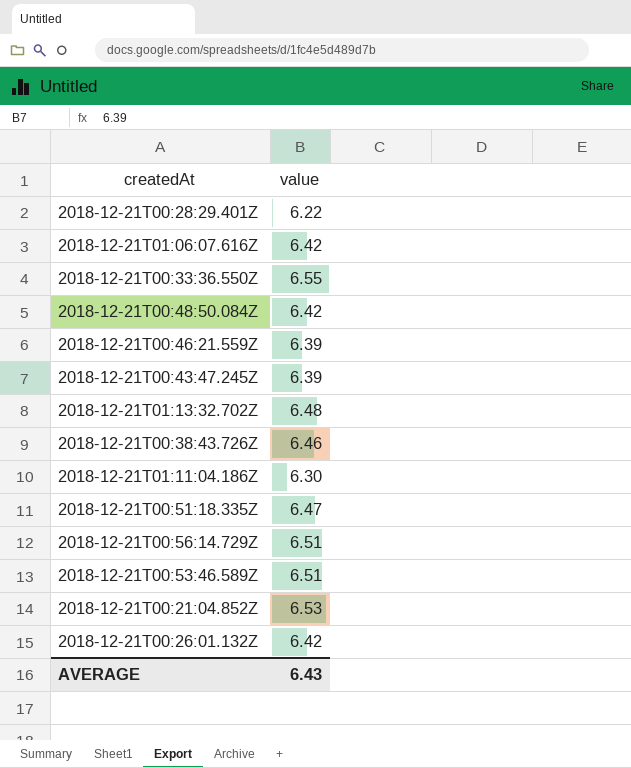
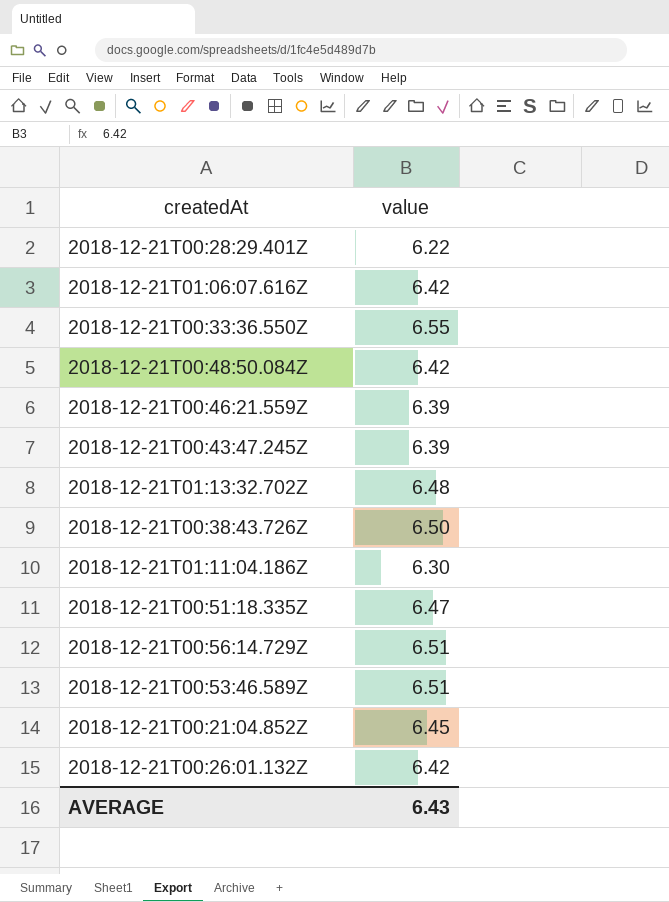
2018-12-21T00:38:43.726Z | value: 6.46 -> 6.50
2018-12-21T00:21:04.852Z | value: 6.53 -> 6.45

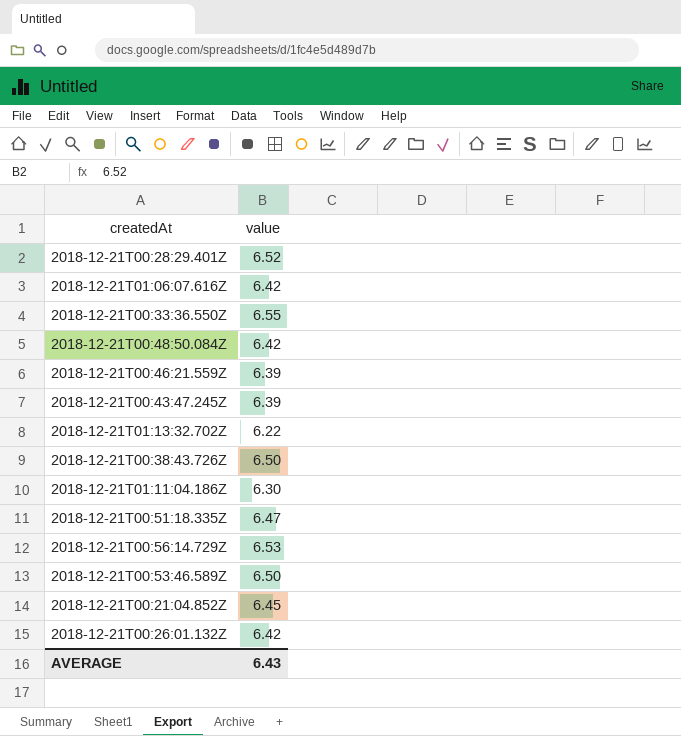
2018-12-21T00:28:29.401Z | value: 6.22 -> 6.52
2018-12-21T01:13:32.702Z | value: 6.48 -> 6.22
2018-12-21T00:56:14.729Z | value: 6.51 -> 6.53
2018-12-21T00:53:46.589Z | value: 6.51 -> 6.50

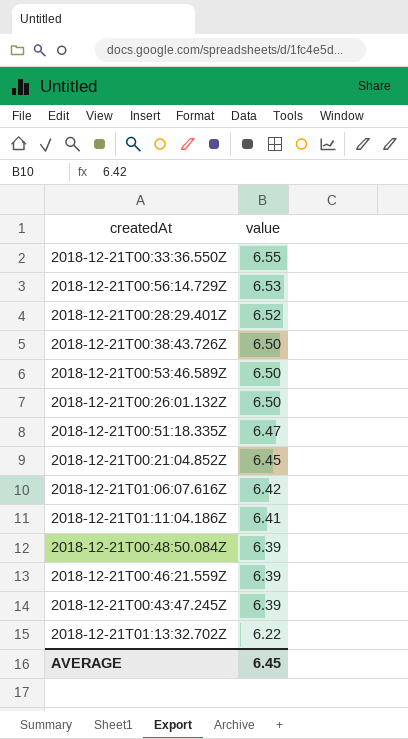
row order: none -> value descending
2018-12-21T00:26:01.132Z | value: 6.42 -> 6.50
2018-12-21T01:11:04.186Z | value: 6.30 -> 6.41
2018-12-21T00:48:50.084Z | value: 6.42 -> 6.39
AVERAGE | value: 6.43 -> 6.45

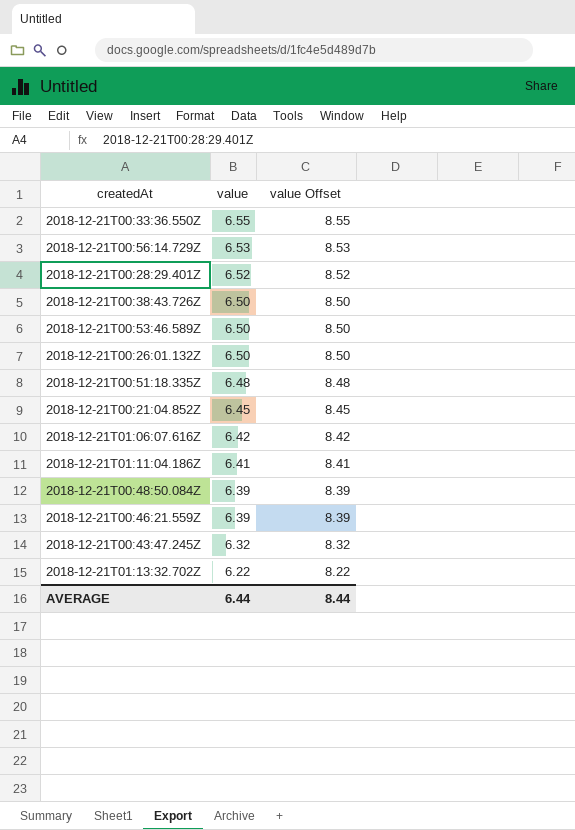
column value Offset | formula: none -> [value] + 2
2018-12-21T00:51:18.335Z | value: 6.47 -> 6.48
2018-12-21T00:43:47.245Z | value: 6.39 -> 6.32
AVERAGE | value: 6.45 -> 6.44

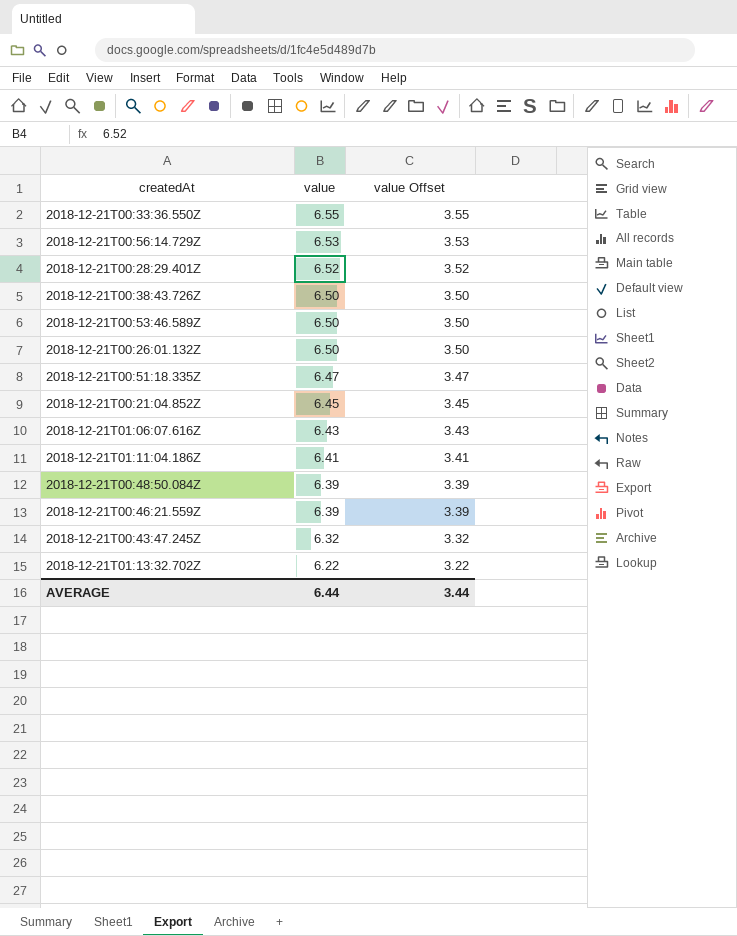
column value Offset | formula: [value] + 2 -> [value] - 3
2018-12-21T00:51:18.335Z | value: 6.48 -> 6.47
2018-12-21T01:06:07.616Z | value: 6.42 -> 6.43
AVERAGE | value Offset: 8.44 -> 3.44

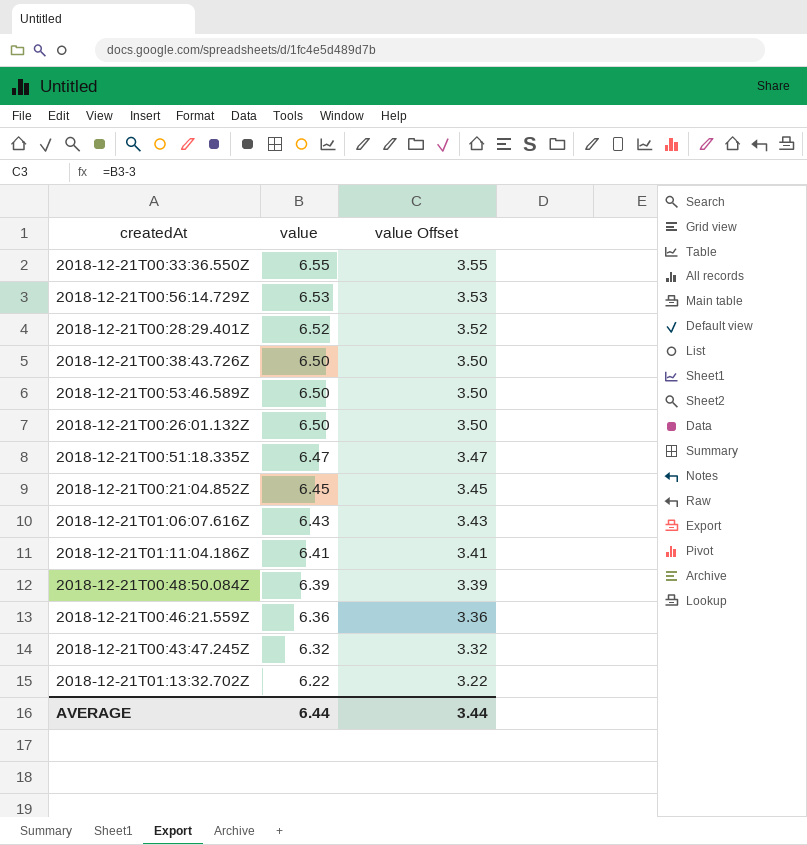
2018-12-21T00:46:21.559Z | value: 6.39 -> 6.36
2018-12-21T00:46:21.559Z | value Offset: 3.39 -> 3.36

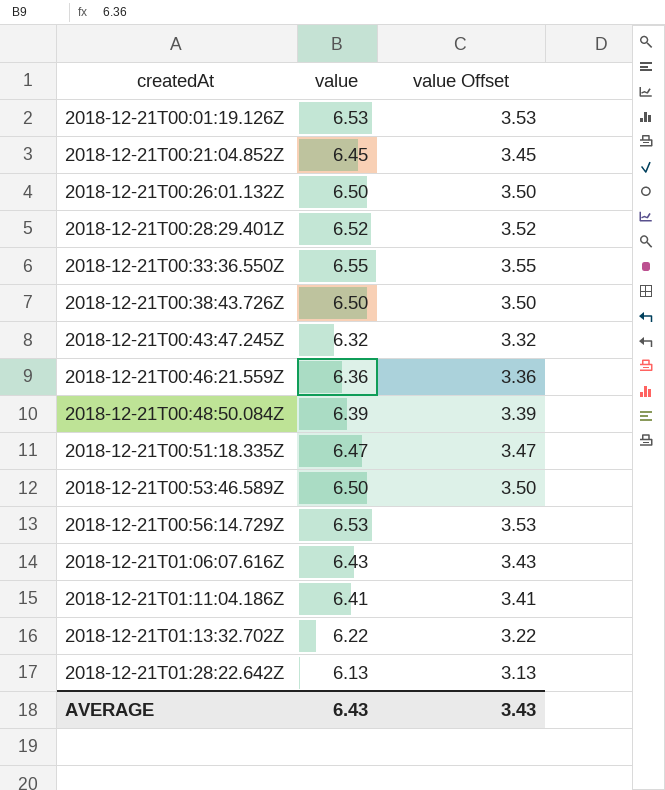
row order: value descending -> createdAt ascending
row 2018-12-21T00:01:19.126Z: none -> 6.53 | 3.53
row 2018-12-21T01:28:22.642Z: none -> 6.13 | 3.13
AVERAGE | value: 6.44 -> 6.43
AVERAGE | value Offset: 3.44 -> 3.43

